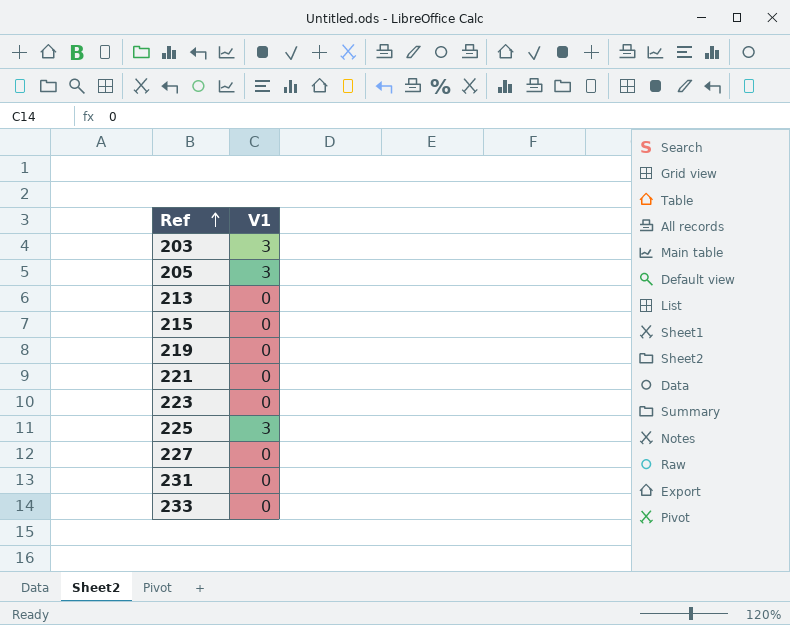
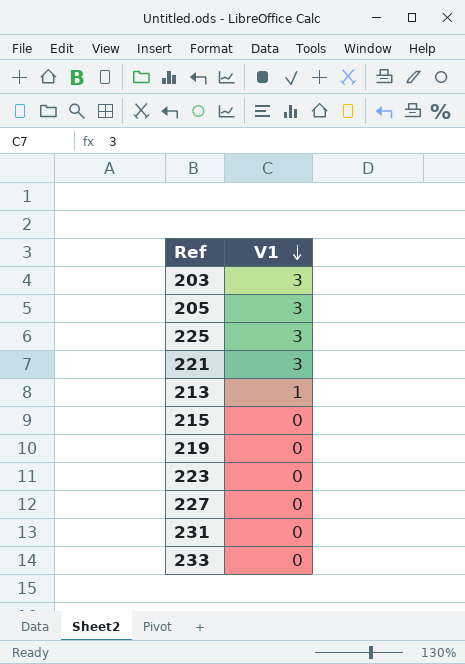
row order: Ref ascending -> V1 descending
221 | V1: 0 -> 3
213 | V1: 0 -> 1

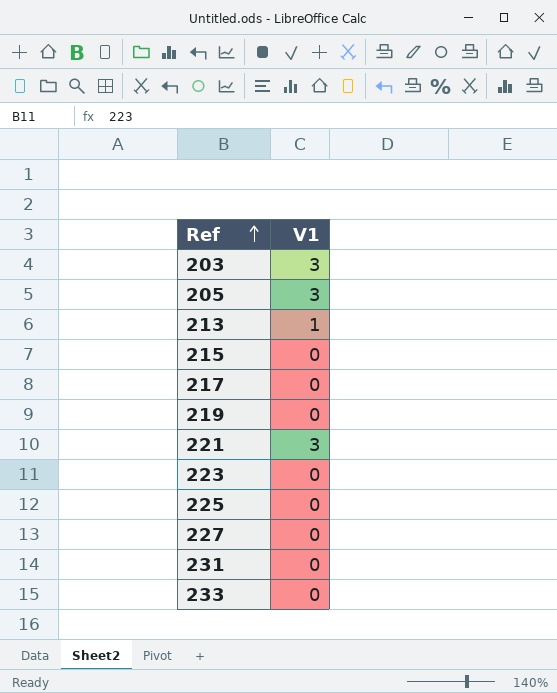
row order: V1 descending -> Ref ascending
row 217: none -> 0
225 | V1: 3 -> 0

